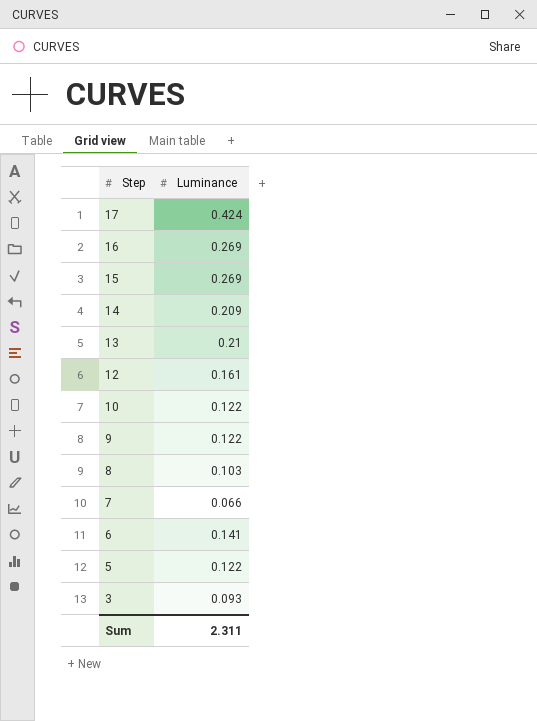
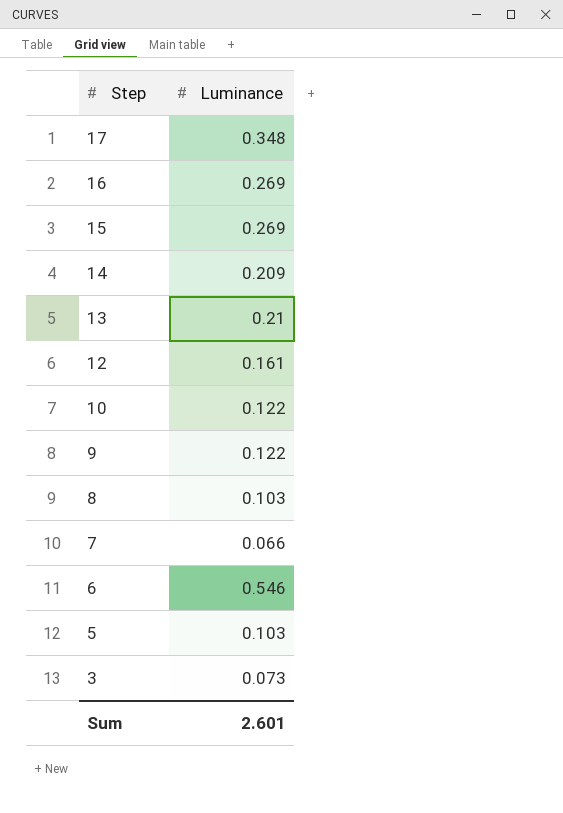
17 | Luminance: 0.424 -> 0.348
6 | Luminance: 0.141 -> 0.546
5 | Luminance: 0.122 -> 0.103
3 | Luminance: 0.093 -> 0.073
Sum | Luminance: 2.311 -> 2.601

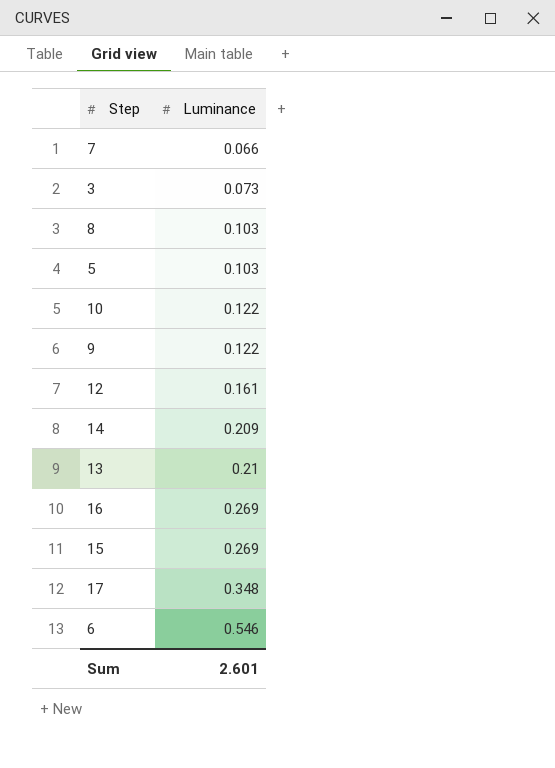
row order: Step descending -> Luminance ascending

